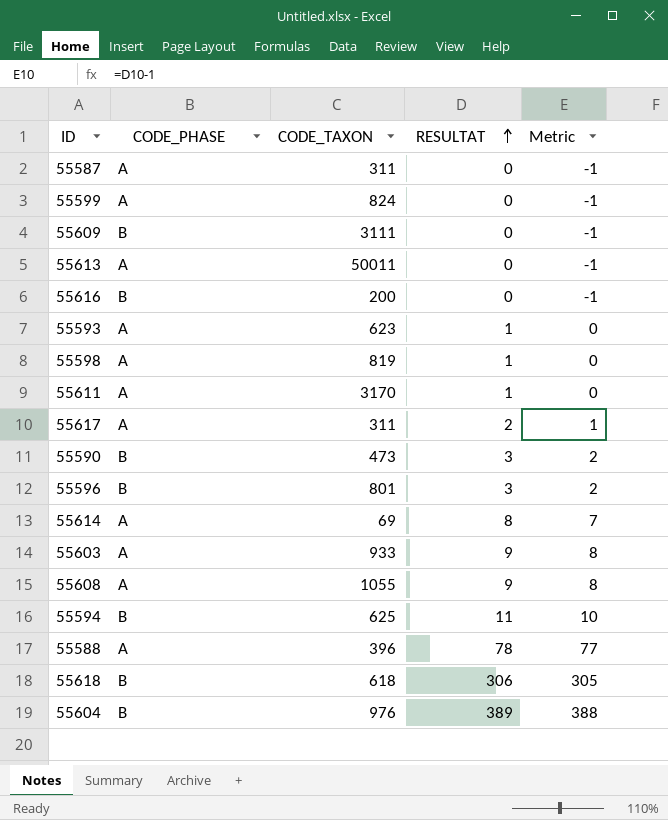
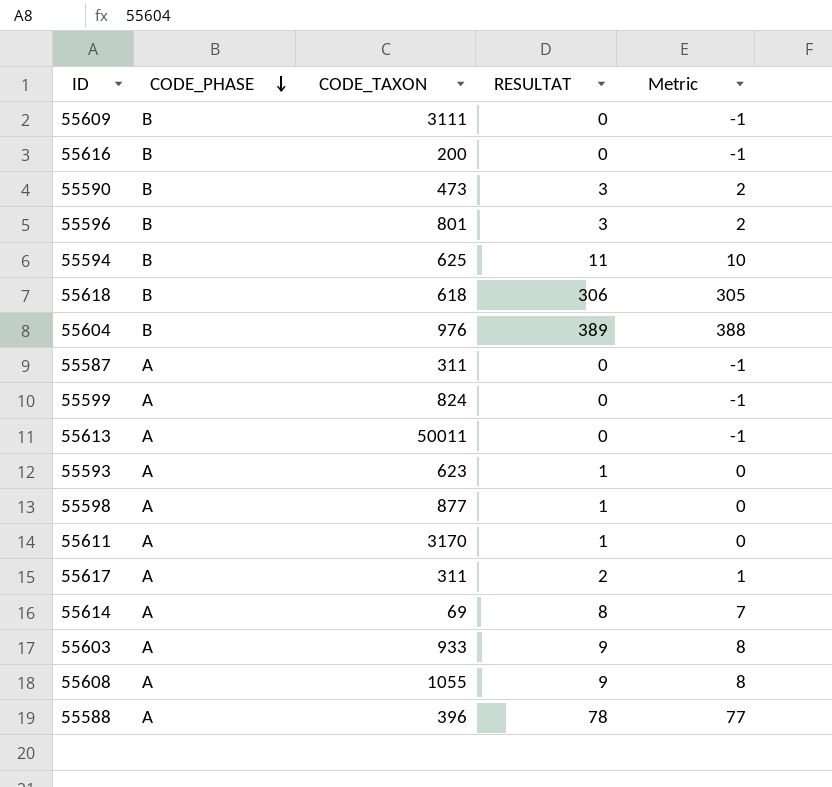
row order: RESULTAT ascending -> CODE_PHASE descending
55598 | CODE_TAXON: 819 -> 877

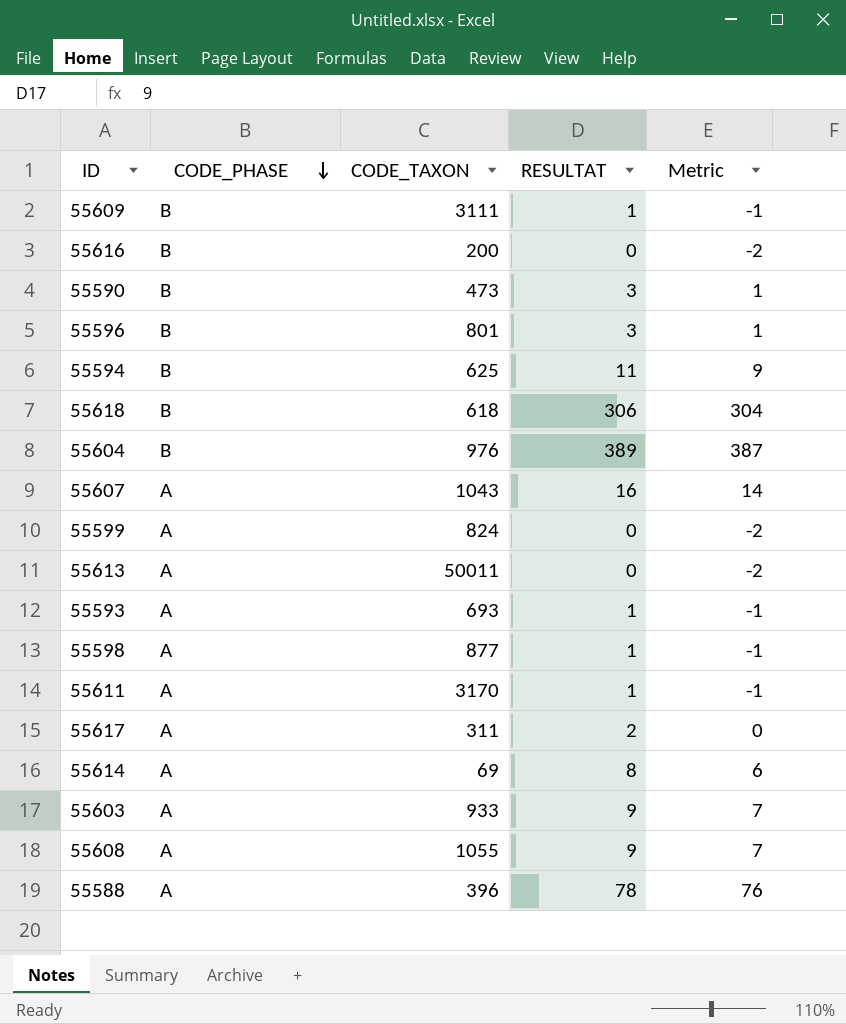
column Metric | formula: [RESULTAT] - 1 -> [RESULTAT] - 2
row 55587: A | 311 | 0 | -1 -> none
55609 | RESULTAT: 0 -> 1
row 55607: none -> A | 1043 | 16 | 14
55593 | CODE_TAXON: 623 -> 693

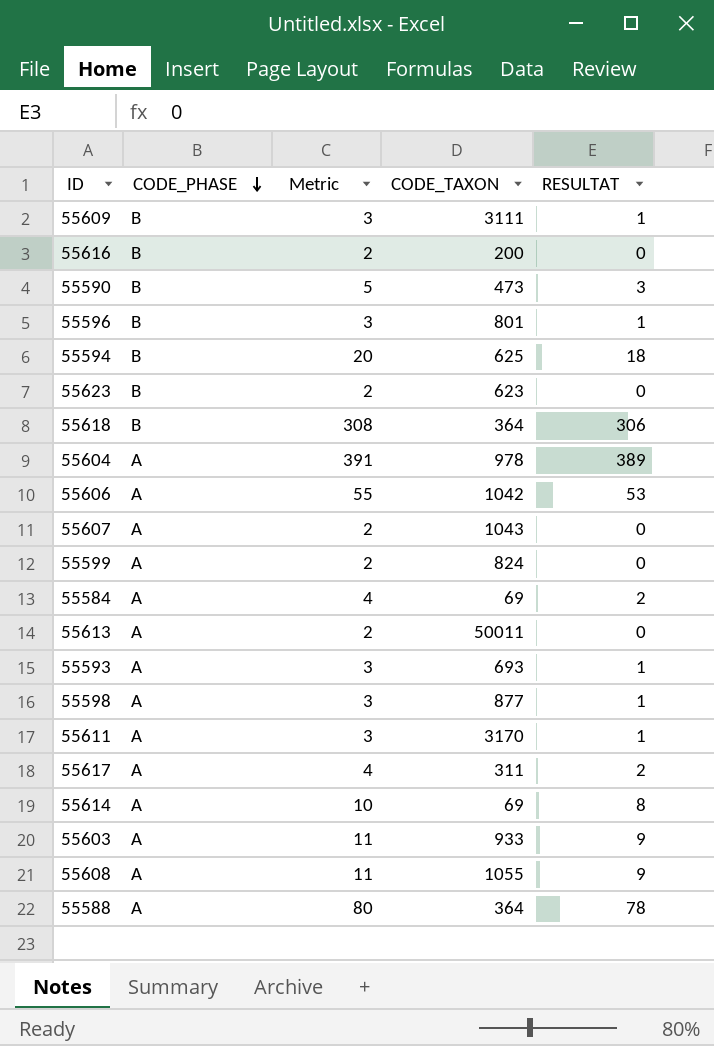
column Metric | formula: [RESULTAT] - 2 -> [RESULTAT] + 2
column Metric | position: 5 -> 3
55596 | RESULTAT: 3 -> 1
55594 | RESULTAT: 11 -> 18
row 55623: none -> B | 2 | 623 | 0
55618 | CODE_TAXON: 618 -> 364
55604 | CODE_PHASE: B -> A
55604 | CODE_TAXON: 976 -> 978
row 55606: none -> A | 55 | 1042 | 53
55607 | RESULTAT: 16 -> 0
row 55584: none -> A | 4 | 69 | 2
55588 | CODE_TAXON: 396 -> 364

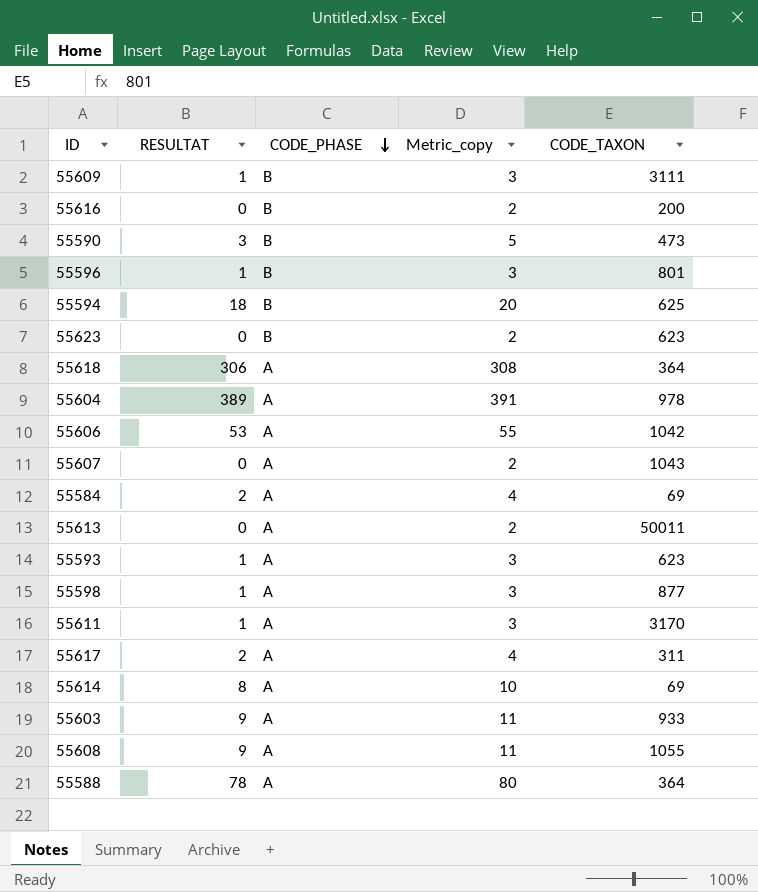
column RESULTAT | position: 5 -> 2
column name: Metric -> Metric_copy
row 55599: A | 2 | 824 | 0 -> none
55618 | CODE_PHASE: B -> A
55593 | CODE_TAXON: 693 -> 623

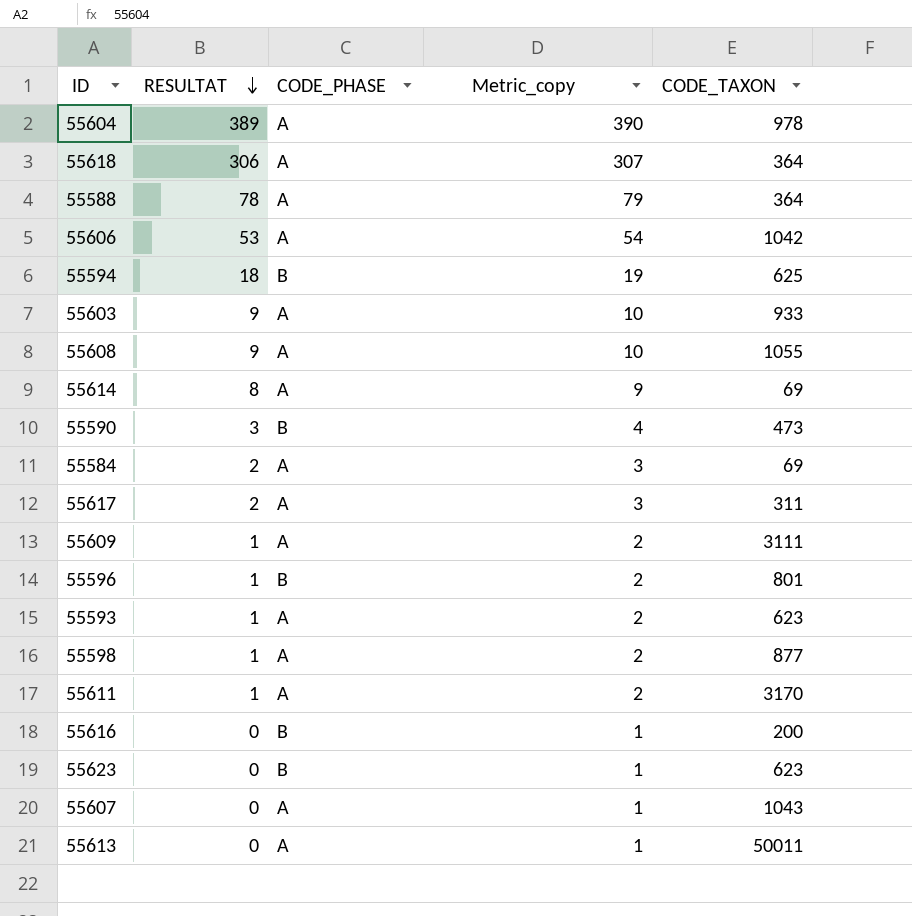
row order: CODE_PHASE descending -> RESULTAT descending
column Metric_copy | formula: [RESULTAT] + 2 -> [RESULTAT] + 1
55609 | CODE_PHASE: B -> A

